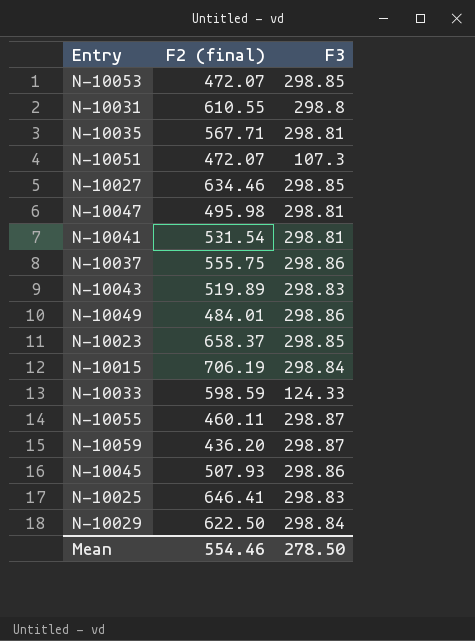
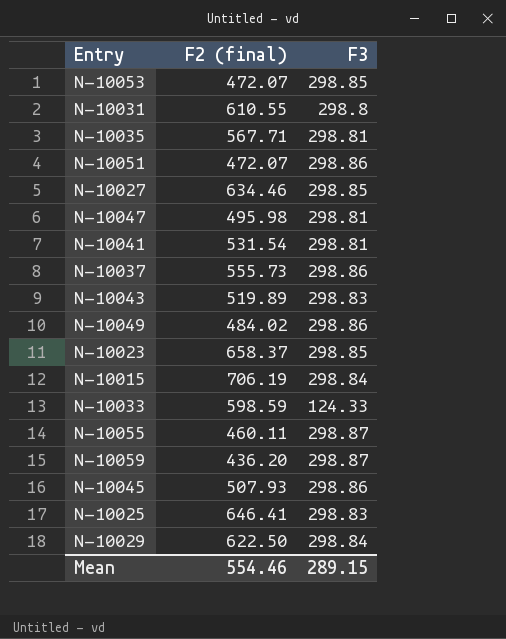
N-10051 | F3: 107.3 -> 298.86
N-10037 | F2 (final): 555.75 -> 555.73
N-10049 | F2 (final): 484.01 -> 484.02
Mean | F3: 278.50 -> 289.15

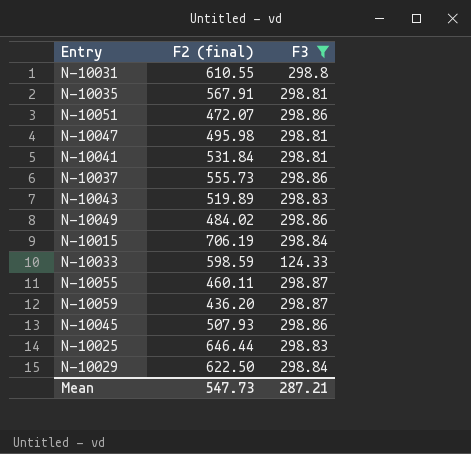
filter: none -> F3 != 298.85
N-10035 | F2 (final): 567.71 -> 567.91
N-10041 | F2 (final): 531.54 -> 531.84
N-10025 | F2 (final): 646.41 -> 646.44
Mean | F2 (final): 554.46 -> 547.73
Mean | F3: 289.15 -> 287.21

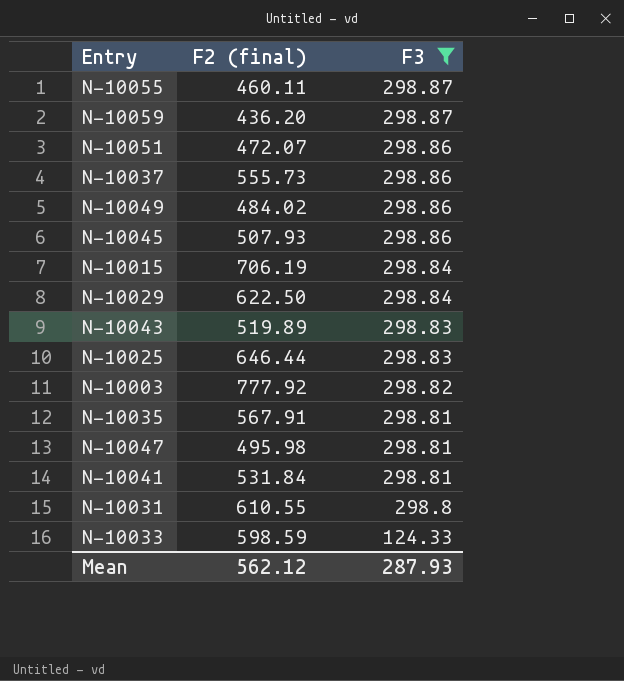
row order: none -> F3 descending
row N-10003: none -> 777.92 | 298.82
Mean | F2 (final): 547.73 -> 562.12
Mean | F3: 287.21 -> 287.93

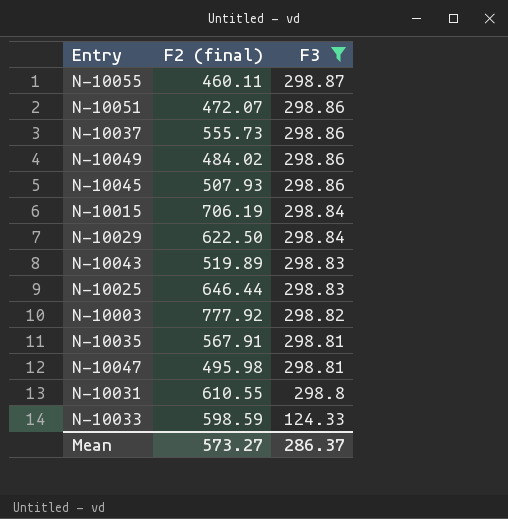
row N-10059: 436.20 | 298.87 -> none
row N-10041: 531.84 | 298.81 -> none
Mean | F2 (final): 562.12 -> 573.27
Mean | F3: 287.93 -> 286.37

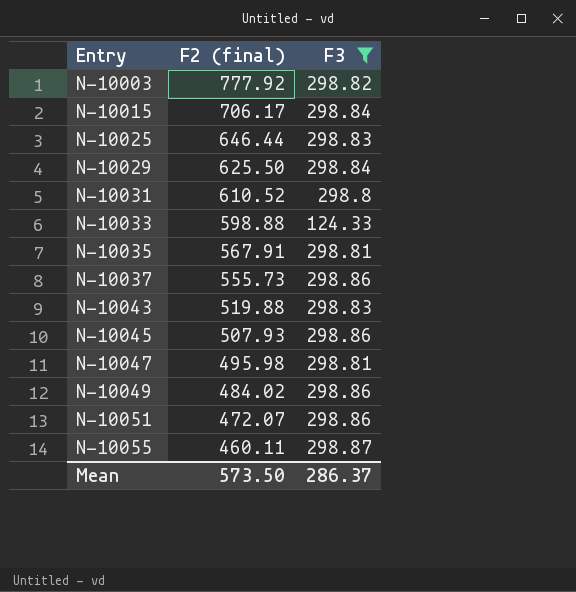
row order: F3 descending -> Entry ascending
N-10015 | F2 (final): 706.19 -> 706.17
N-10029 | F2 (final): 622.50 -> 625.50
N-10031 | F2 (final): 610.55 -> 610.52
N-10033 | F2 (final): 598.59 -> 598.88
N-10043 | F2 (final): 519.89 -> 519.88
Mean | F2 (final): 573.27 -> 573.50

